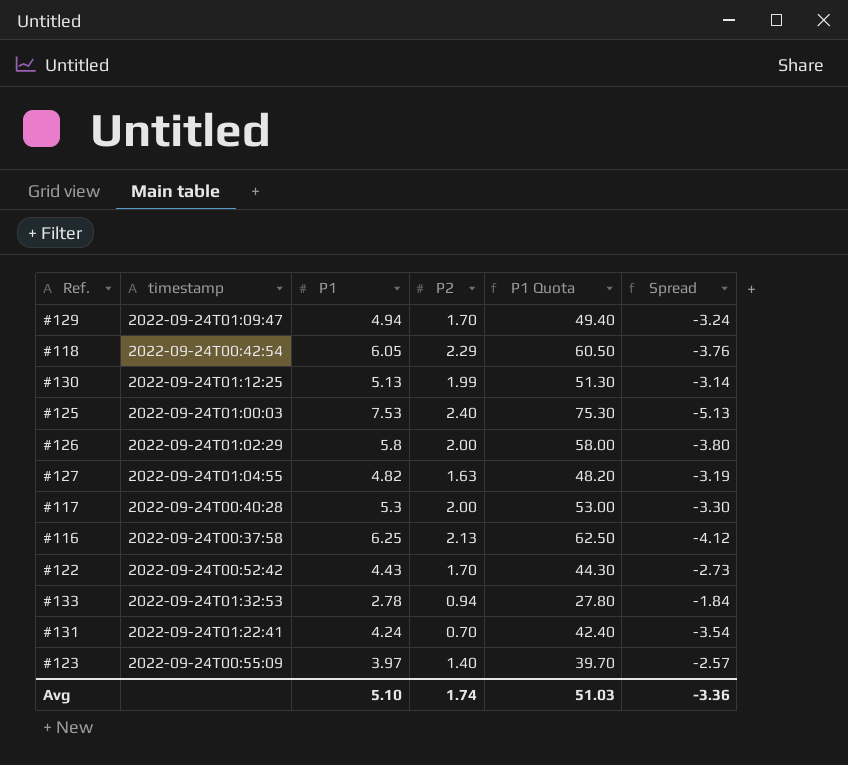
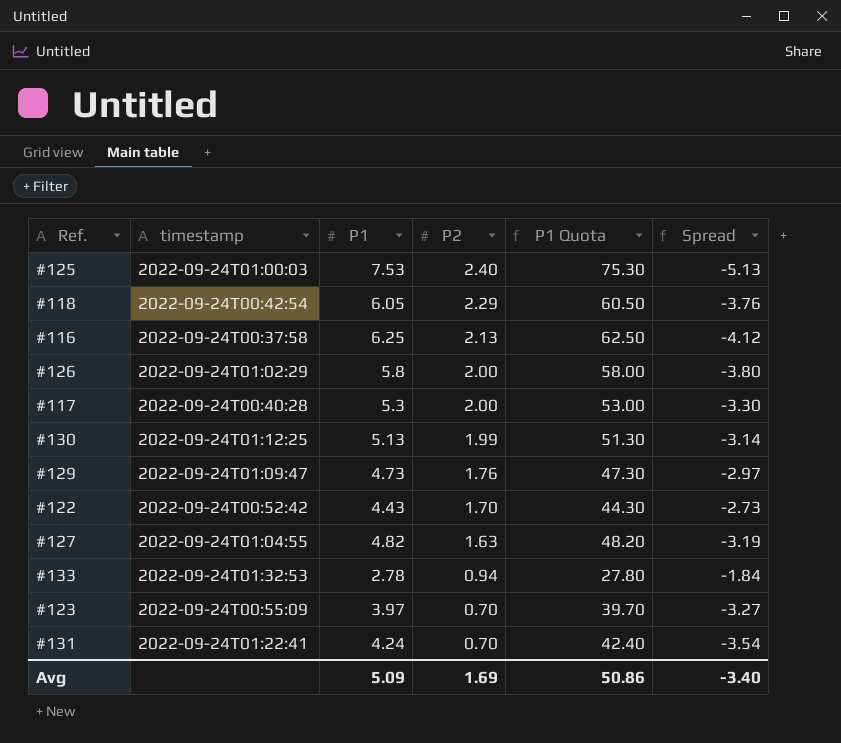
row order: none -> P2 descending
#129 | P1: 4.94 -> 4.73
#129 | P2: 1.70 -> 1.76
#129 | P1 Quota: 49.40 -> 47.30
#129 | Spread: -3.24 -> -2.97
#123 | P2: 1.40 -> 0.70
#123 | Spread: -2.57 -> -3.27
Avg | P1: 5.10 -> 5.09
Avg | P2: 1.74 -> 1.69
Avg | P1 Quota: 51.03 -> 50.86
Avg | Spread: -3.36 -> -3.40

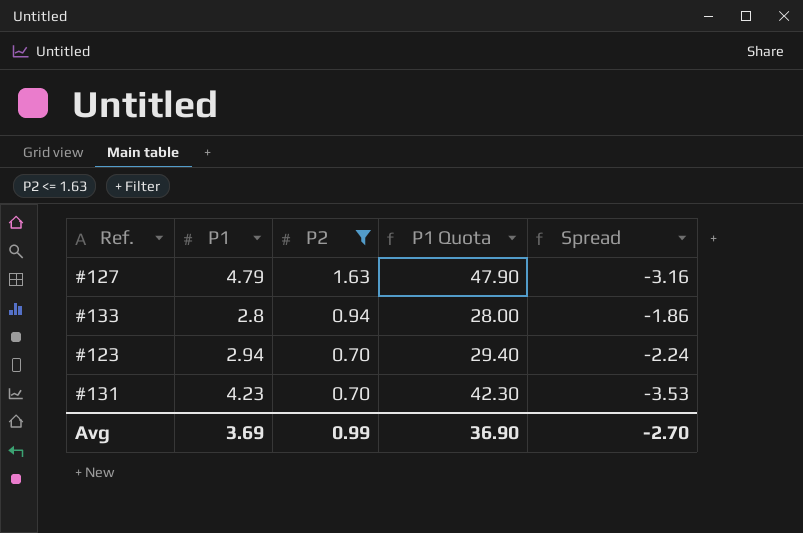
filter: none -> P2 <= 1.63
column timestamp | position: 2 -> none
#127 | P1: 4.82 -> 4.79
#127 | P1 Quota: 48.20 -> 47.90
#127 | Spread: -3.19 -> -3.16
#133 | P1: 2.78 -> 2.8
#133 | P1 Quota: 27.80 -> 28.00
#133 | Spread: -1.84 -> -1.86
#123 | P1: 3.97 -> 2.94
#123 | P1 Quota: 39.70 -> 29.40
#123 | Spread: -3.27 -> -2.24
#131 | P1: 4.24 -> 4.23
#131 | P1 Quota: 42.40 -> 42.30
#131 | Spread: -3.54 -> -3.53
Avg | P1: 5.09 -> 3.69
Avg | P2: 1.69 -> 0.99
Avg | P1 Quota: 50.86 -> 36.90
Avg | Spread: -3.40 -> -2.70

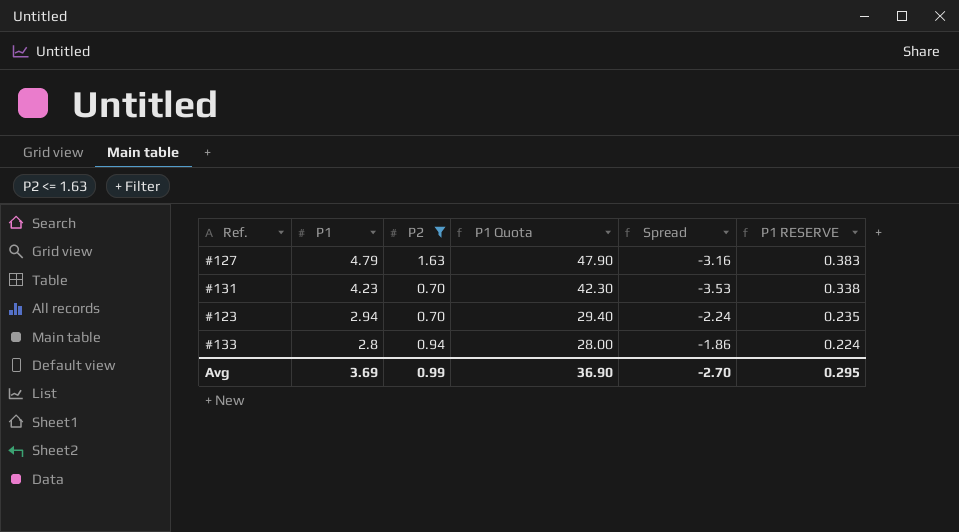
row order: P2 descending -> P1 descending
column P1 RESERVE | formula: none -> [P1] * 0.08

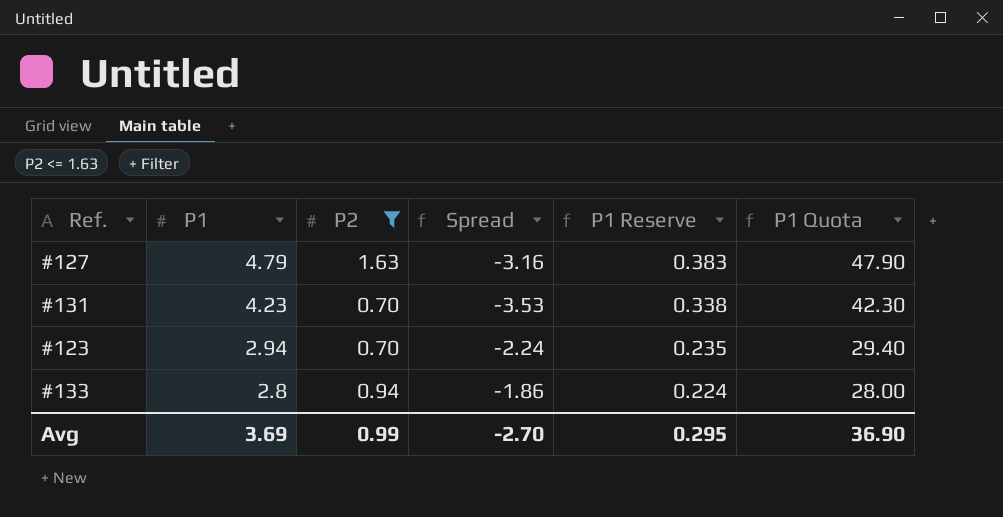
column name: P1 RESERVE -> P1 Reserve
column P1 Quota | position: 4 -> 6

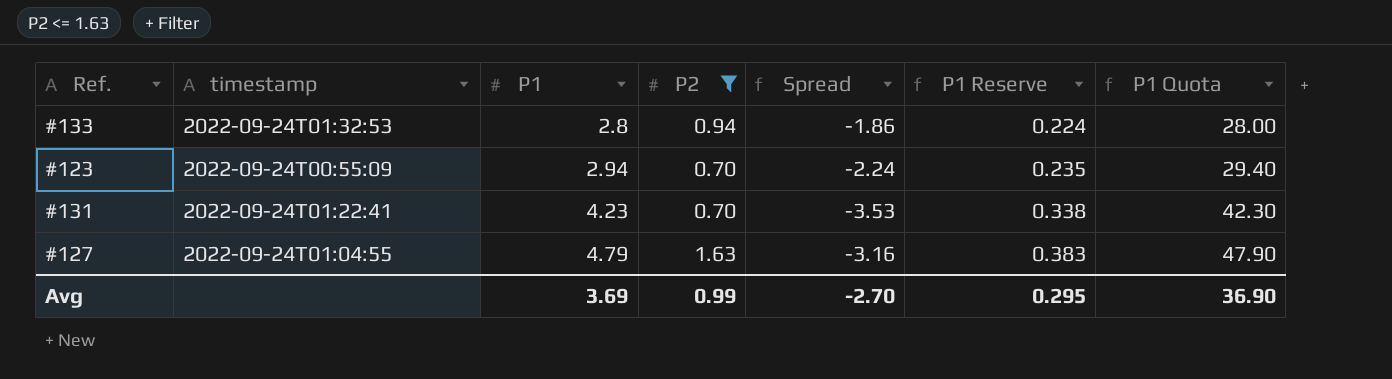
row order: P1 descending -> P1 ascending
column timestamp | position: none -> 2

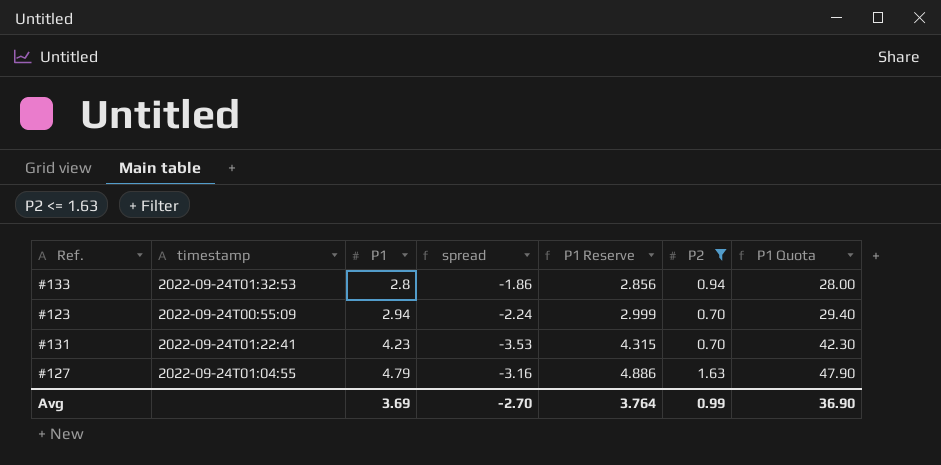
column name: Spread -> spread
column P1 Reserve | formula: [P1] * 0.08 -> [P1] * 1.02
column P2 | position: 4 -> 6
Avg | P1 Reserve: 0.295 -> 3.764

